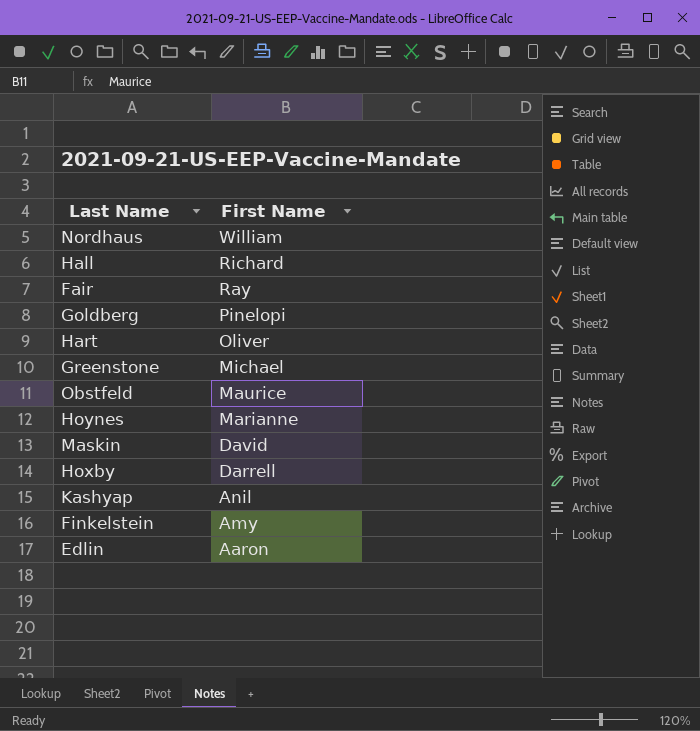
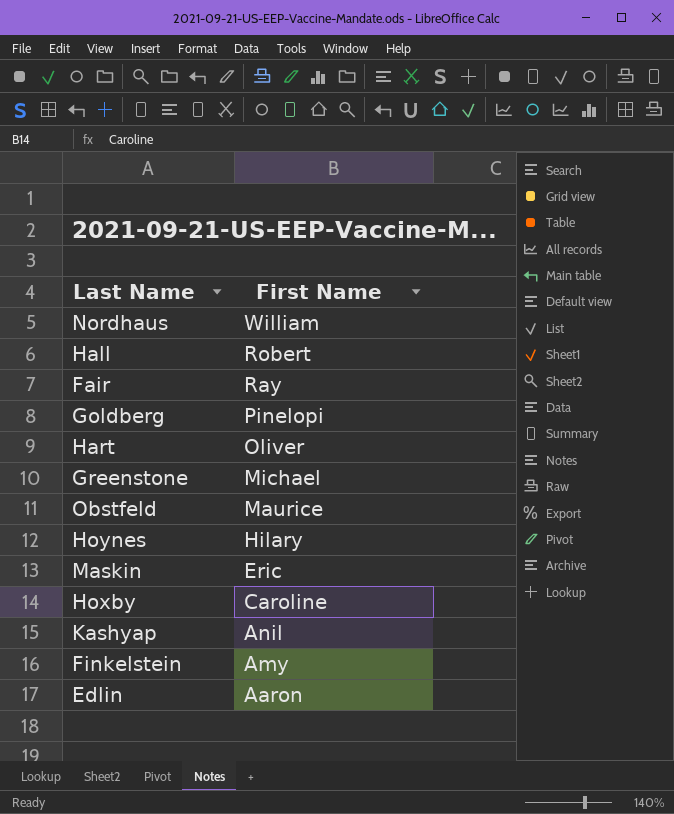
Hall | First Name: Richard -> Robert
Hoynes | First Name: Marianne -> Hilary
Maskin | First Name: David -> Eric
Hoxby | First Name: Darrell -> Caroline

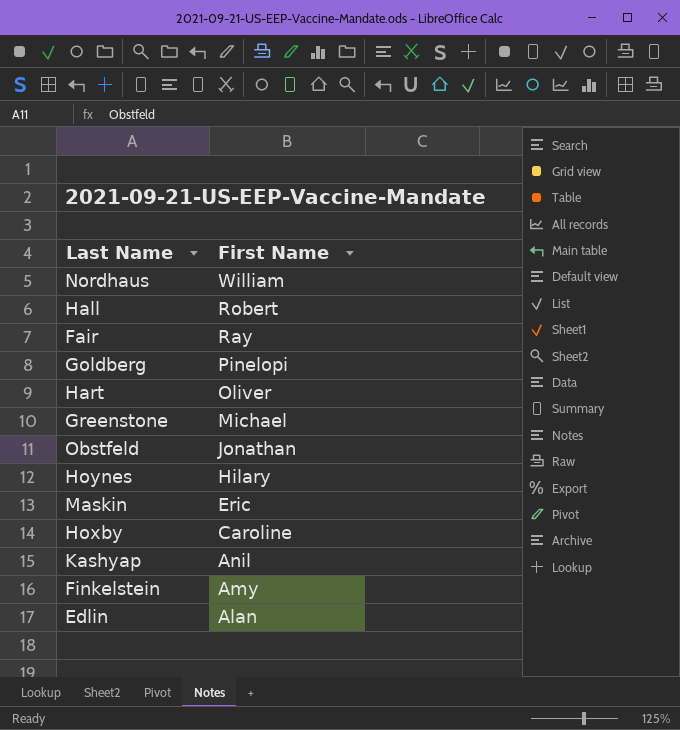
Obstfeld | First Name: Maurice -> Jonathan
Edlin | First Name: Aaron -> Alan

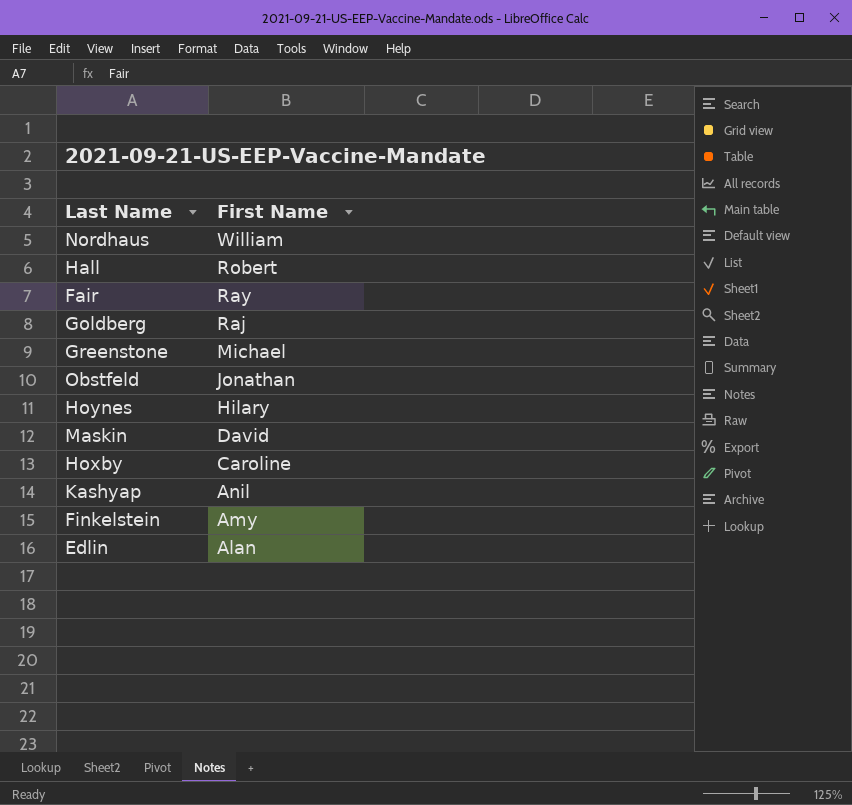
row Hart: Oliver -> none
Goldberg | First Name: Pinelopi -> Raj
Maskin | First Name: Eric -> David

